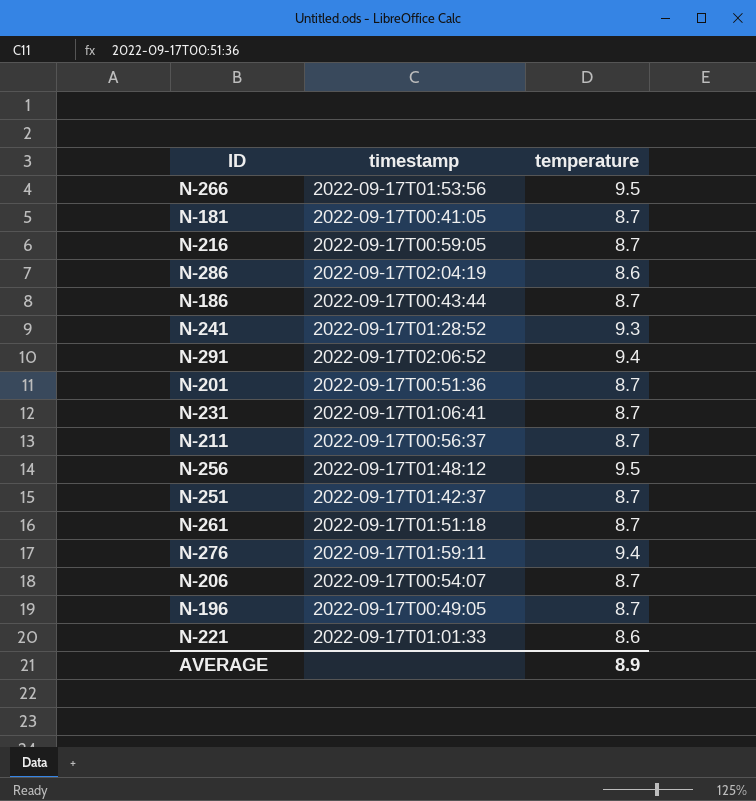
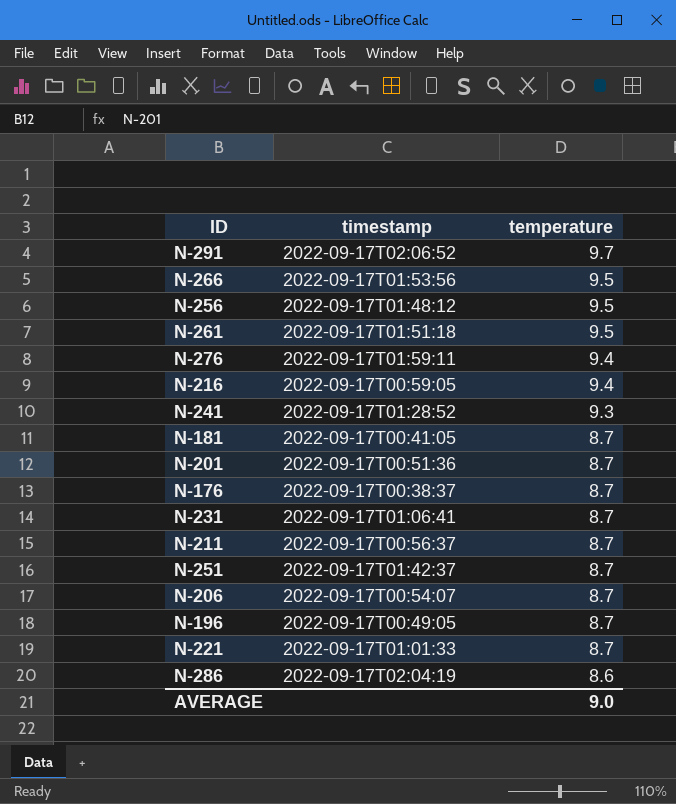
row order: none -> temperature descending
row N-186: 2022-09-17T00:43:44 | 8.7 -> none
N-291 | temperature: 9.4 -> 9.7
N-261 | temperature: 8.7 -> 9.5
N-216 | temperature: 8.7 -> 9.4
row N-176: none -> 2022-09-17T00:38:37 | 8.7
N-221 | temperature: 8.6 -> 8.7
AVERAGE | temperature: 8.9 -> 9.0

